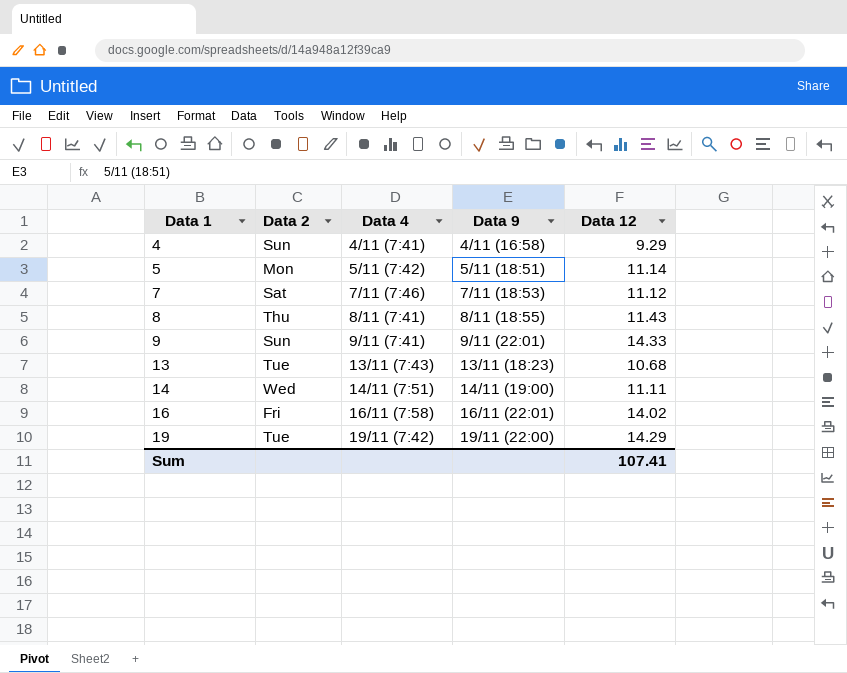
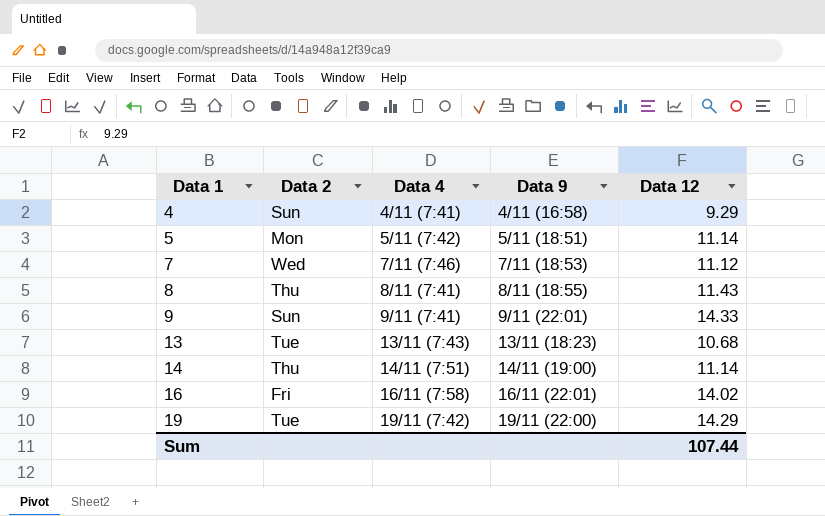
7 | Data 2: Sat -> Wed
14 | Data 2: Wed -> Thu
14 | Data 12: 11.11 -> 11.14
Sum | Data 12: 107.41 -> 107.44

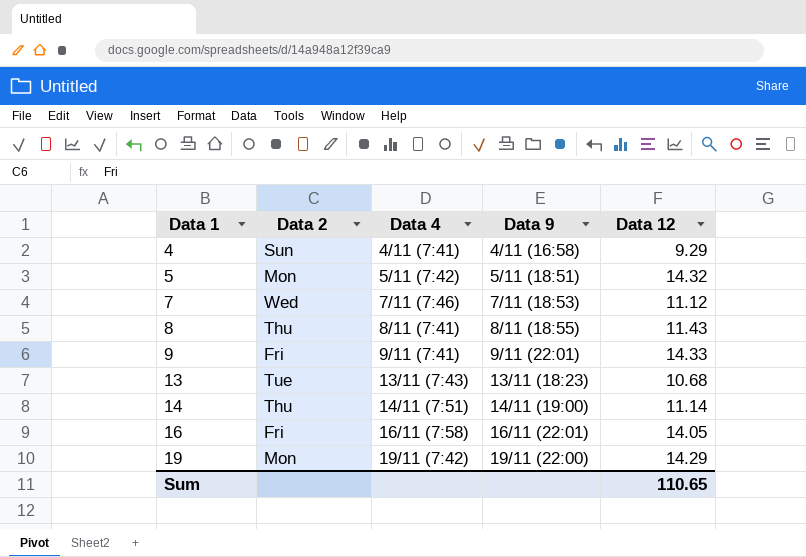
5 | Data 12: 11.14 -> 14.32
9 | Data 2: Sun -> Fri
16 | Data 12: 14.02 -> 14.05
19 | Data 2: Tue -> Mon
Sum | Data 12: 107.44 -> 110.65

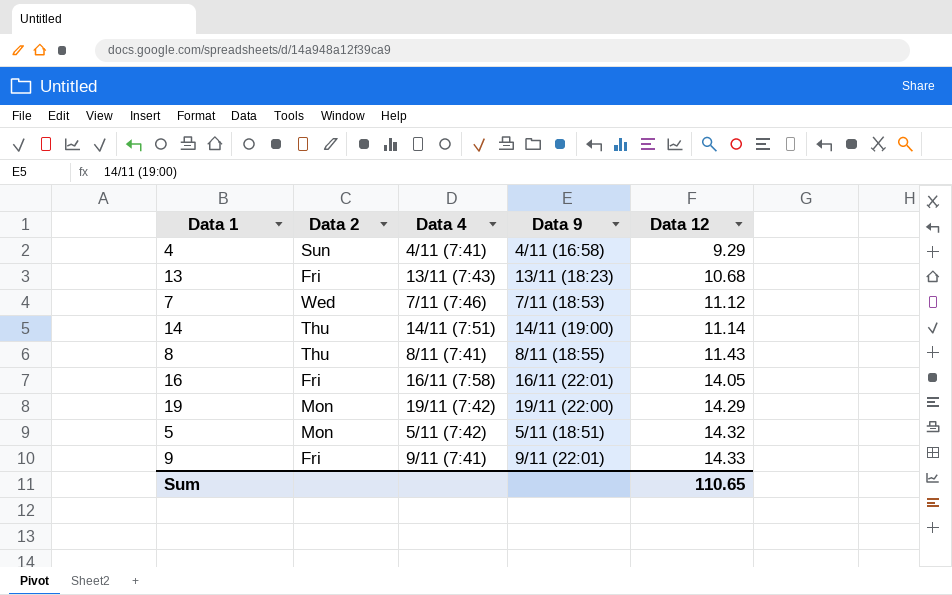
row order: Data 1 ascending -> Data 12 ascending
13 | Data 2: Tue -> Fri

